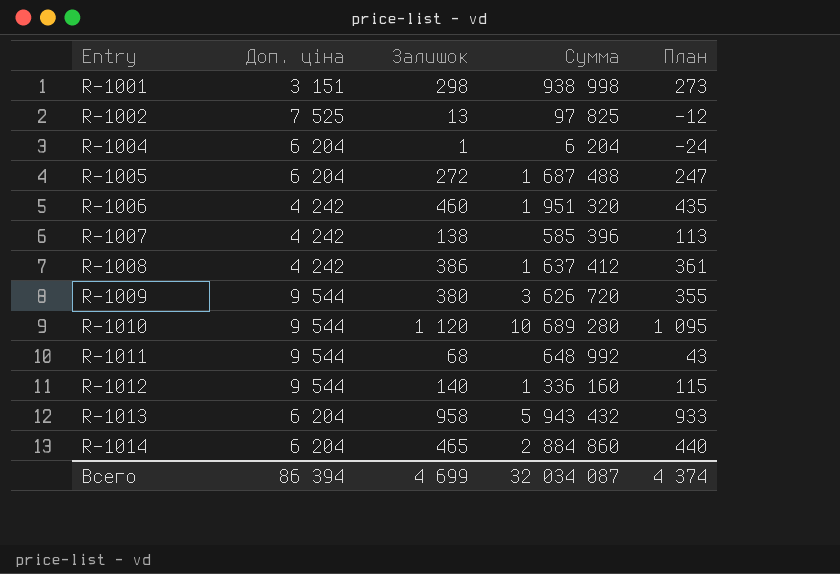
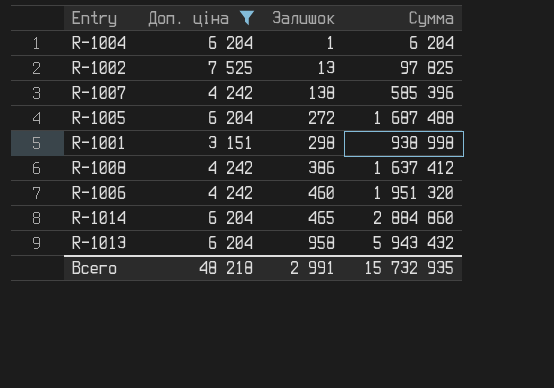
filter: none -> Доп. ціна != 9 544
row order: Entry ascending -> Залишок ascending
column План | formula: [Залишок] - 25 -> none
Всего | Доп. ціна: 86 394 -> 48 218
Всего | Залишок: 4 699 -> 2 991
Всего | Сумма: 32 034 087 -> 15 732 935

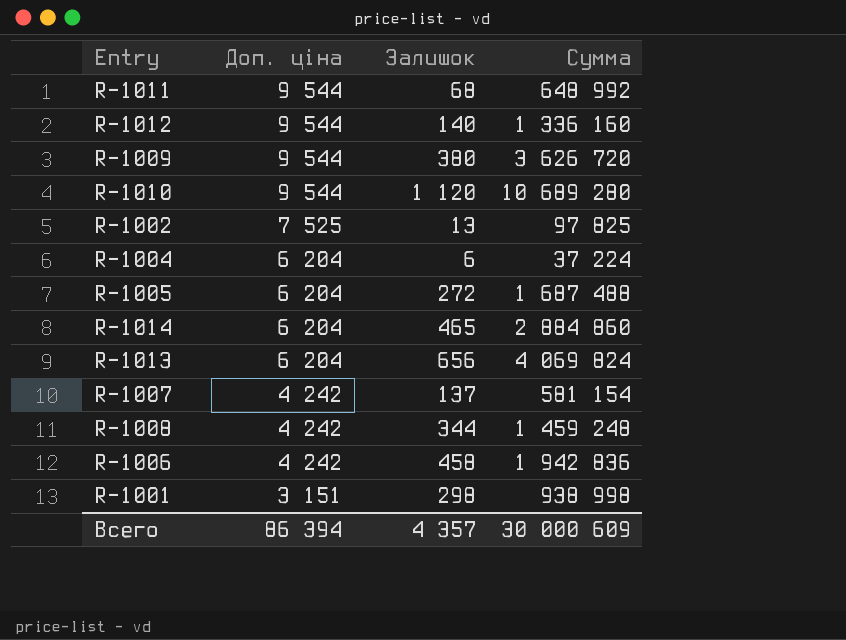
filter: Доп. ціна != 9 544 -> none
row order: Залишок ascending -> Доп. ціна descending
R-1004 | Залишок: 1 -> 6
R-1004 | Сумма: 6 204 -> 37 224
R-1013 | Залишок: 958 -> 656
R-1013 | Сумма: 5 943 432 -> 4 069 824
R-1007 | Залишок: 138 -> 137
R-1007 | Сумма: 585 396 -> 581 154
R-1008 | Залишок: 386 -> 344
R-1008 | Сумма: 1 637 412 -> 1 459 248
R-1006 | Залишок: 460 -> 458
R-1006 | Сумма: 1 951 320 -> 1 942 836
Всего | Доп. ціна: 48 218 -> 86 394
Всего | Залишок: 2 991 -> 4 357
Всего | Сумма: 15 732 935 -> 30 000 609

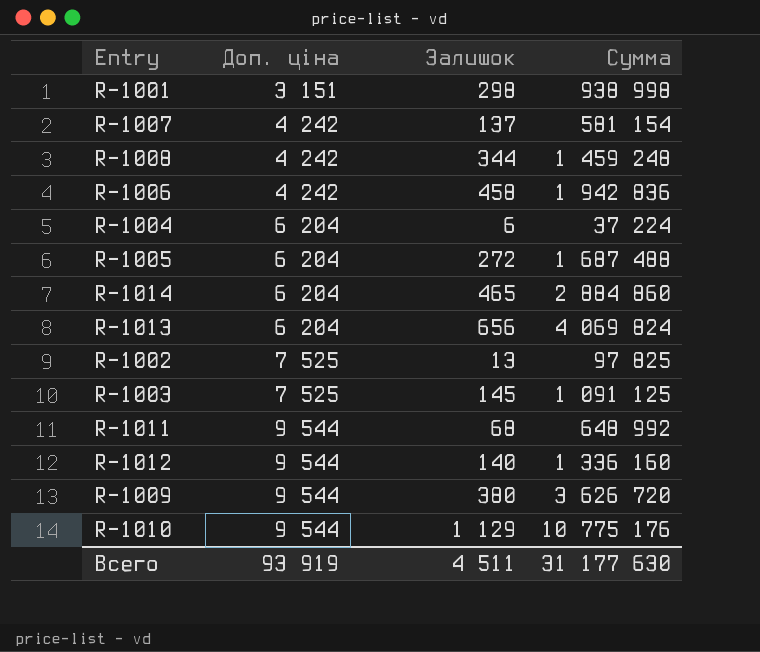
row order: Доп. ціна descending -> Доп. ціна ascending
row R-1003: none -> 7 525 | 145 | 1 091 125
R-1010 | Залишок: 1 120 -> 1 129
R-1010 | Сумма: 10 689 280 -> 10 775 176
Всего | Доп. ціна: 86 394 -> 93 919
Всего | Залишок: 4 357 -> 4 511
Всего | Сумма: 30 000 609 -> 31 177 630

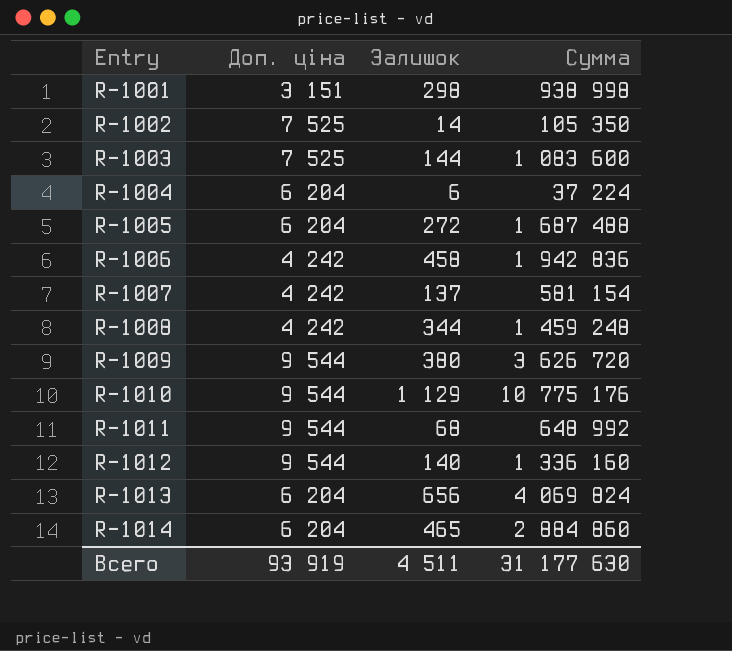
row order: Доп. ціна ascending -> Entry ascending
R-1002 | Залишок: 13 -> 14
R-1002 | Сумма: 97 825 -> 105 350
R-1003 | Залишок: 145 -> 144
R-1003 | Сумма: 1 091 125 -> 1 083 600

